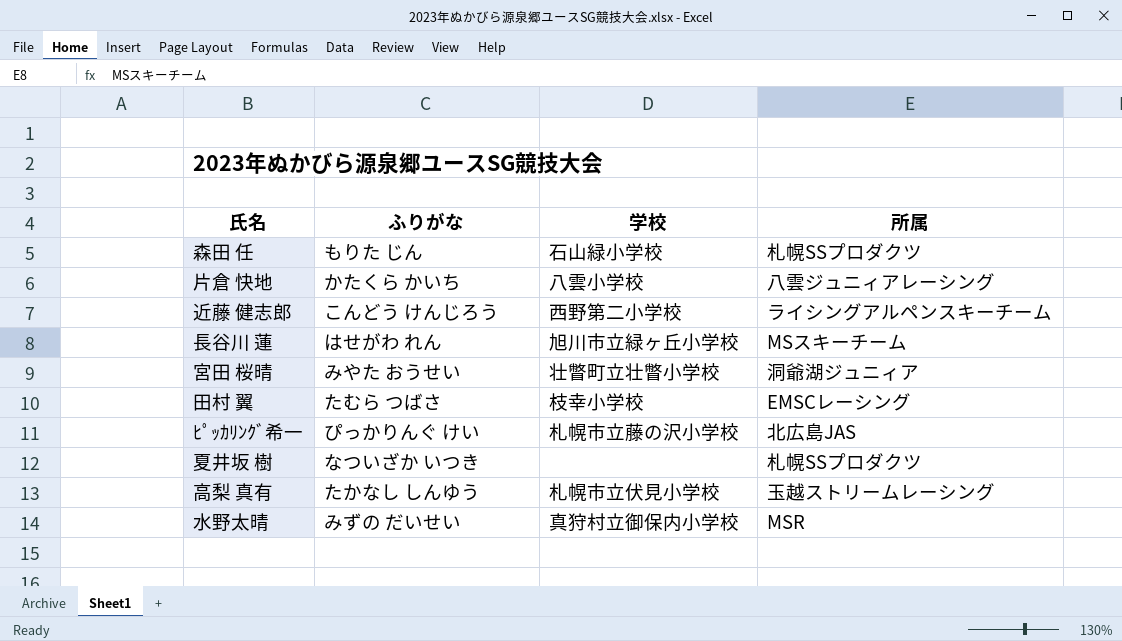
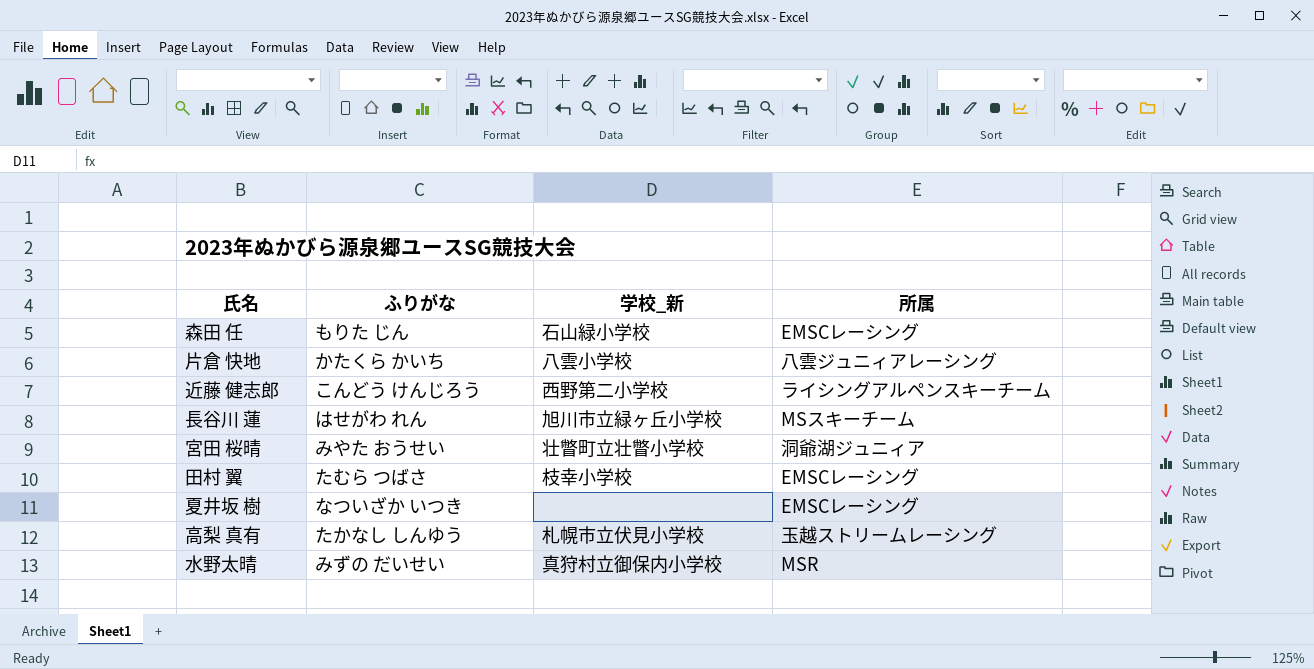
column name: 学校 -> 学校_新
row ﾋﾟｯｶﾘﾝｸﾞ希一: ぴっかりんぐ けい | 札幌市立藤の沢小学校 | 北広島JAS -> none
森田 任 | 所属: 札幌SSプロダクツ -> EMSCレーシング
夏井坂 樹 | 所属: 札幌SSプロダクツ -> EMSCレーシング

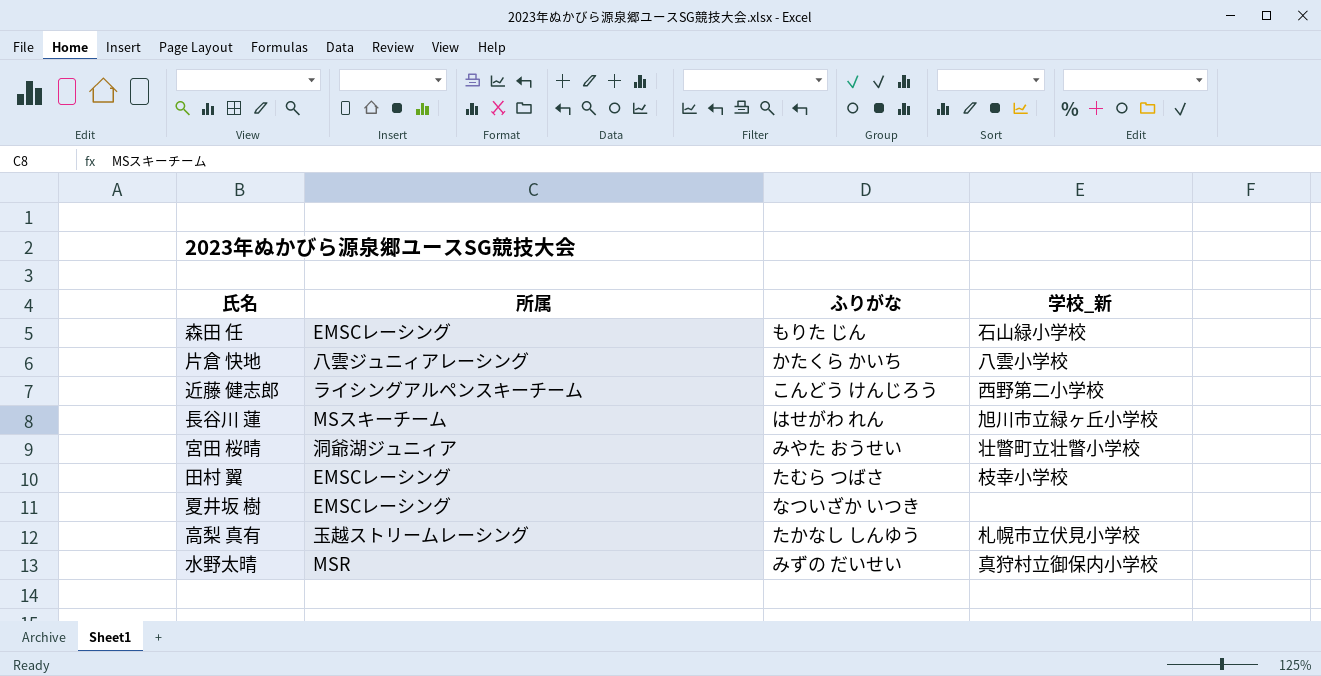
column 所属 | position: 4 -> 2

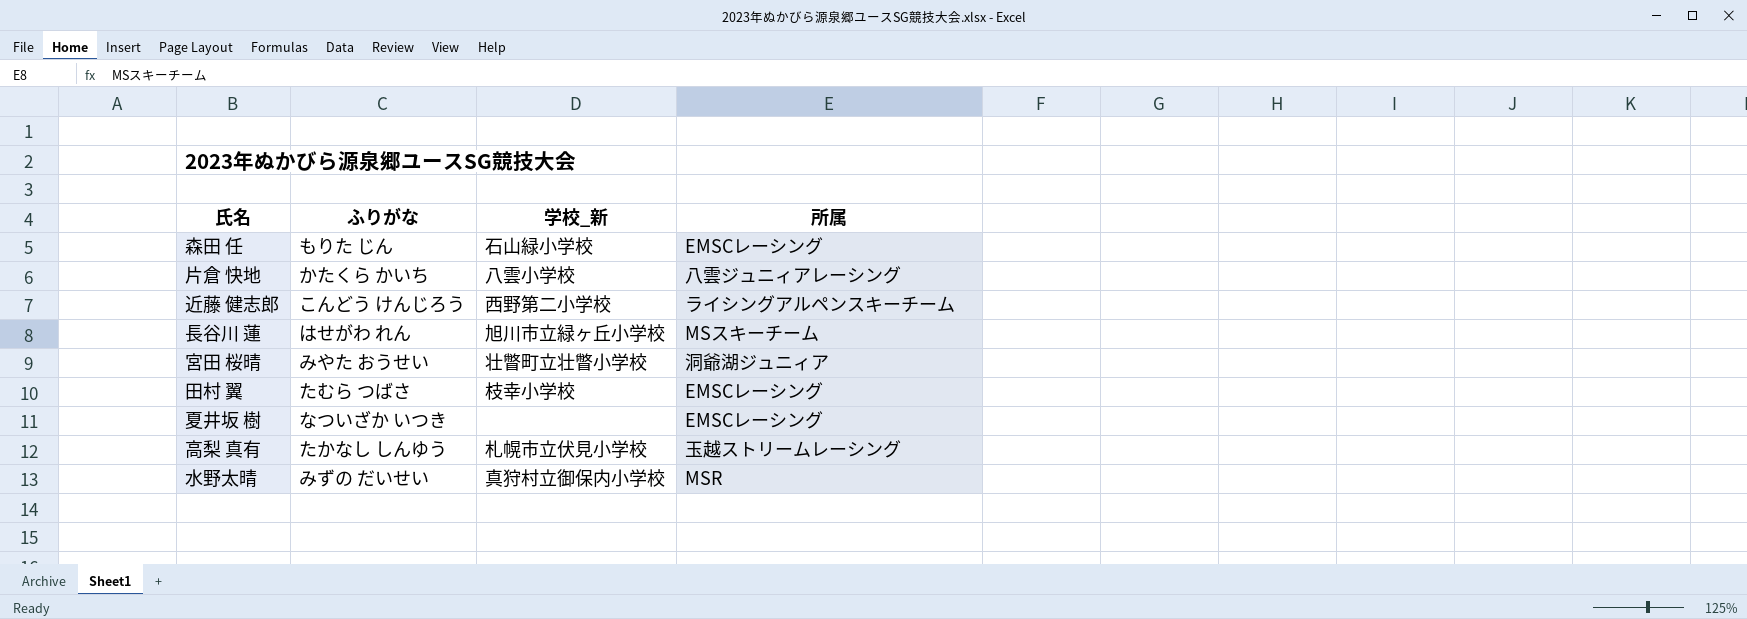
column 所属 | position: 2 -> 4

